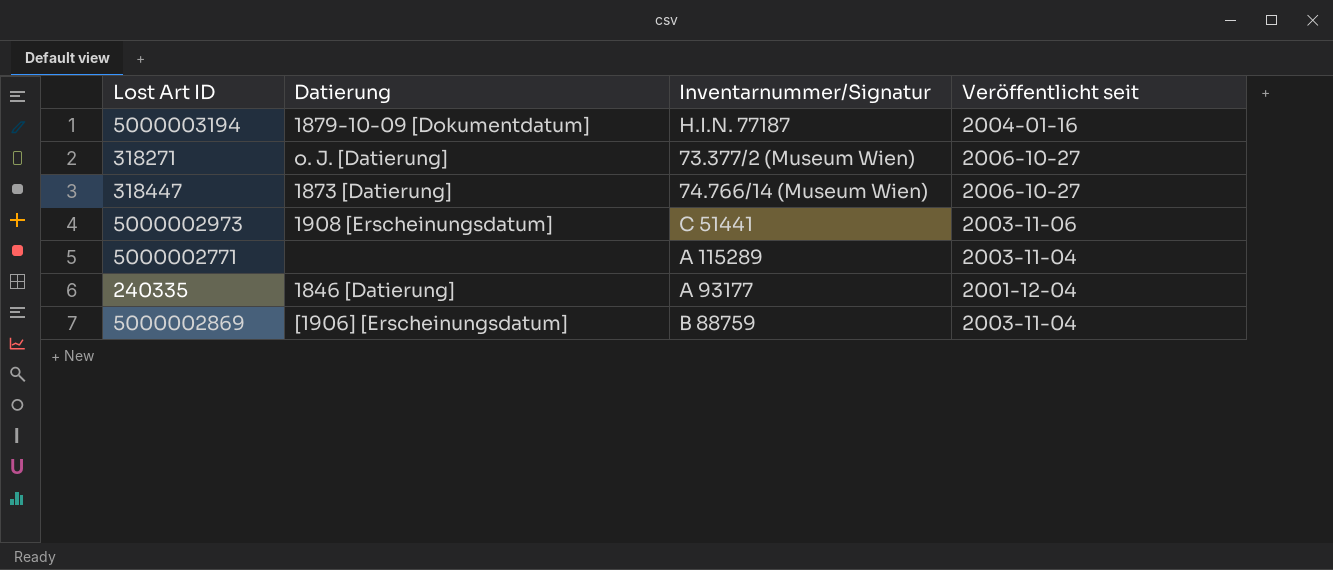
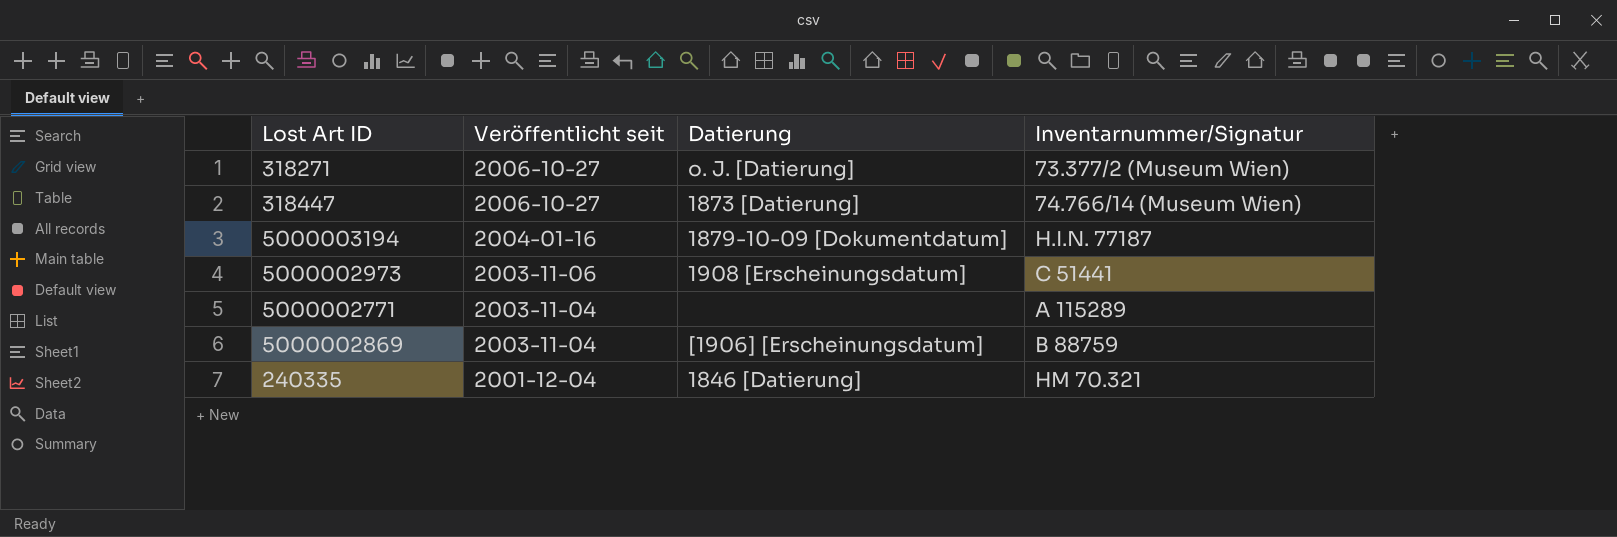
row order: none -> Veröffentlicht seit descending
column Veröffentlicht seit | position: 4 -> 2
240335 | Inventarnummer/Signatur: A 93177 -> HM 70.321

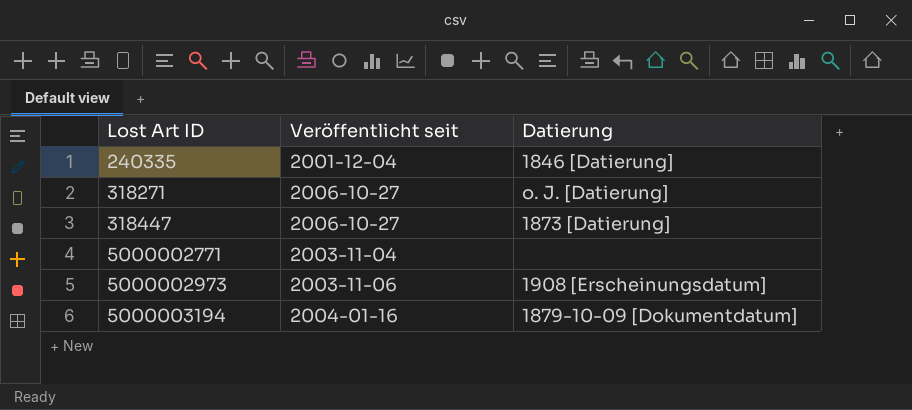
row order: Veröffentlicht seit descending -> Lost Art ID ascending
column Inventarnummer/Signatur | position: 4 -> none
row 5000002869: 2003-11-04 | [1906] [Erscheinungsdatum] | B 88759 -> none

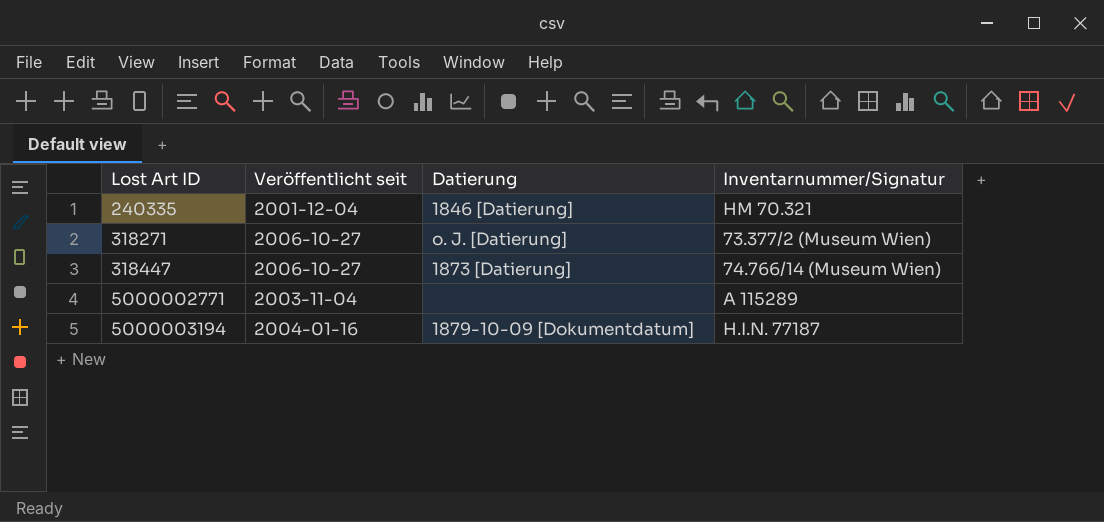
column Inventarnummer/Signatur | position: none -> 4
row 5000002973: 2003-11-06 | 1908 [Erscheinungsdatum] -> none

